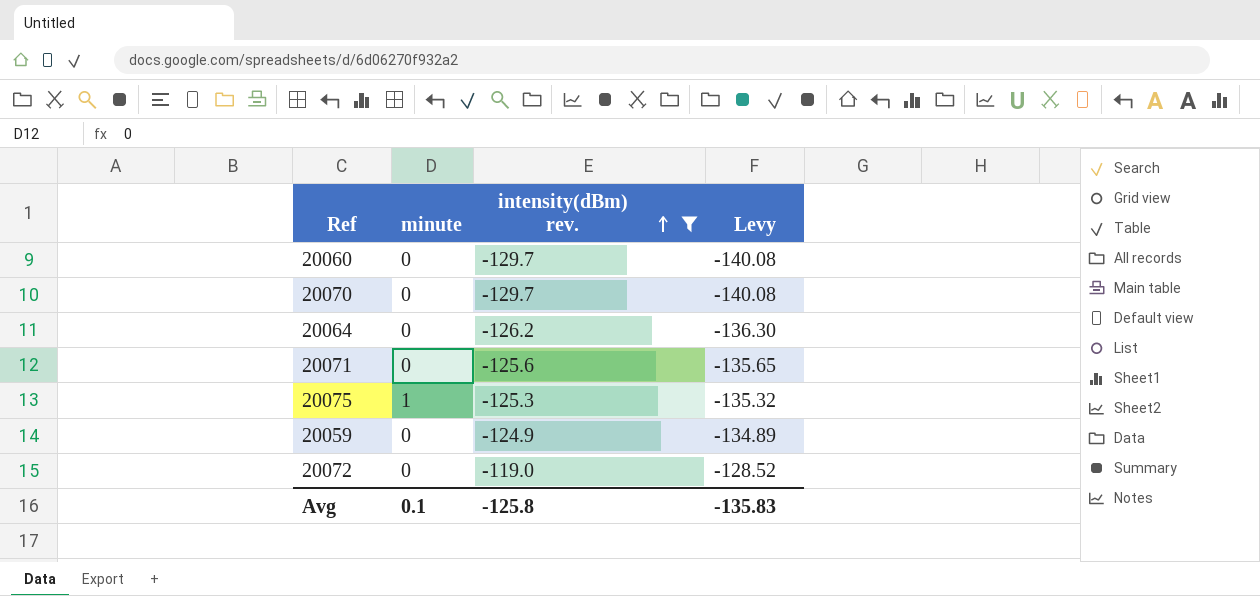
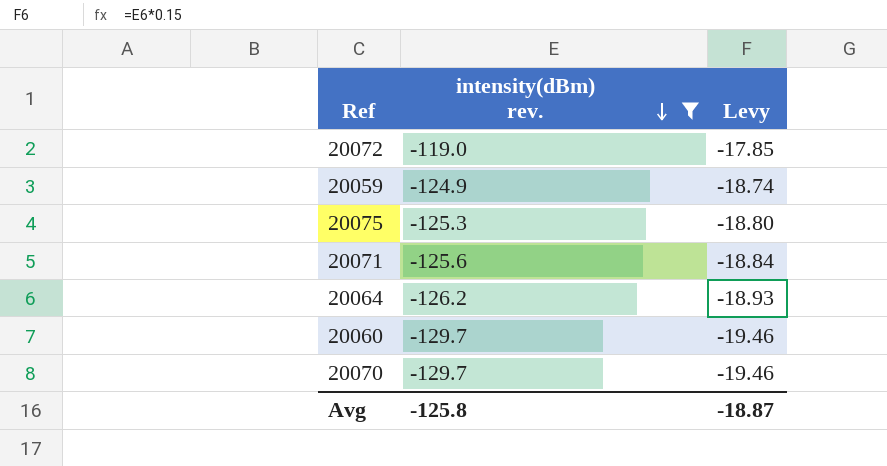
row order: intensity(dBm) rev. ascending -> intensity(dBm) rev. descending
column minute | position: 2 -> none
column Levy | formula: [intensity(dBm) rev.] * 1.08 -> [intensity(dBm) rev.] * 0.15
Avg | Levy: -135.83 -> -18.87

